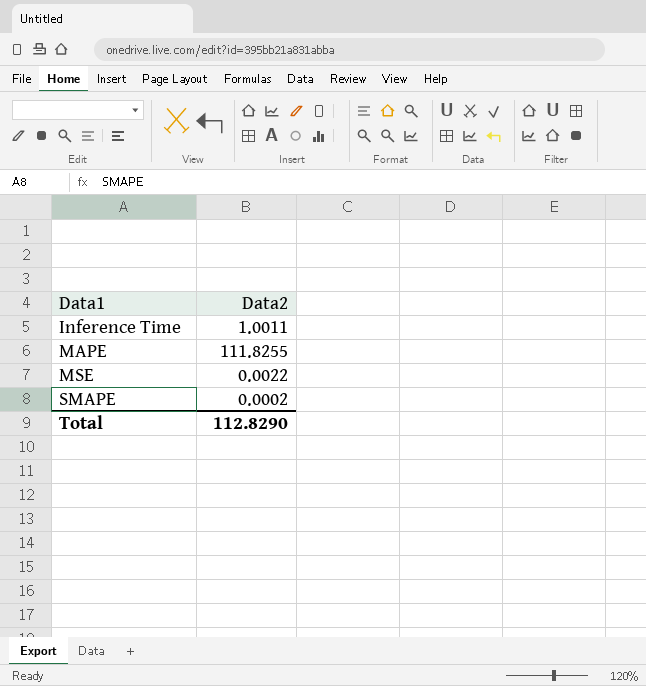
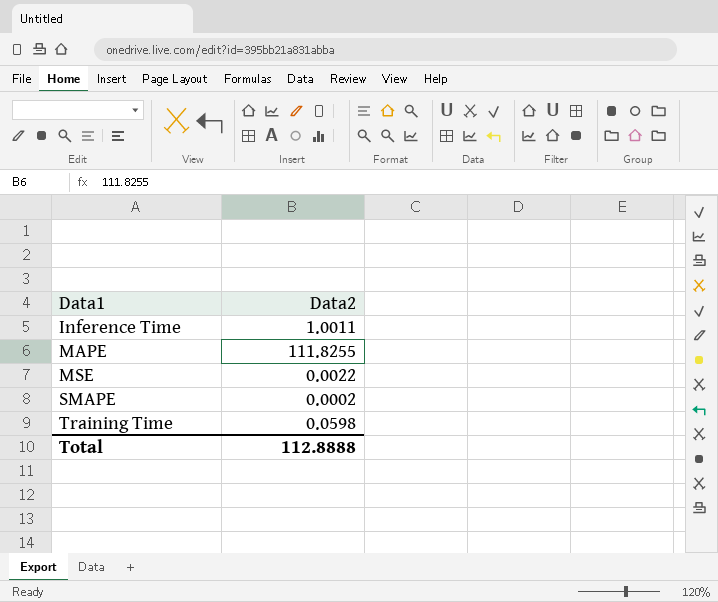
row Training Time: none -> 0.0598
Total | Data2: 112.8290 -> 112.8888

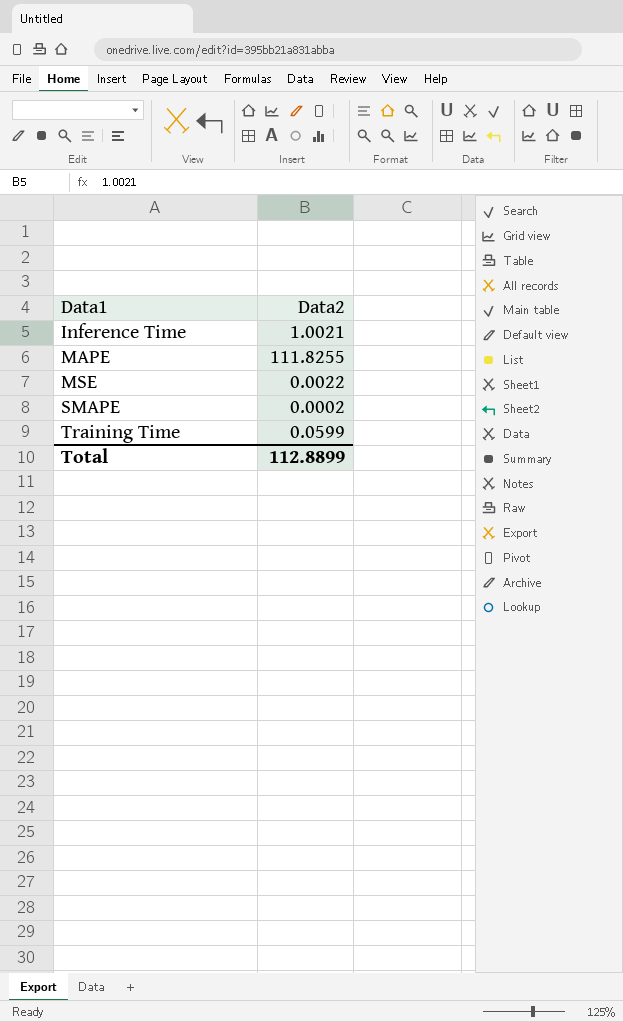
Inference Time | Data2: 1.0011 -> 1.0021
Training Time | Data2: 0.0598 -> 0.0599
Total | Data2: 112.8888 -> 112.8899

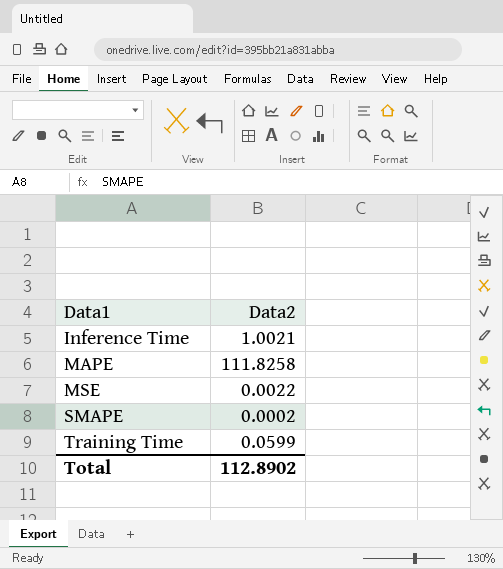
MAPE | Data2: 111.8255 -> 111.8258
Total | Data2: 112.8899 -> 112.8902

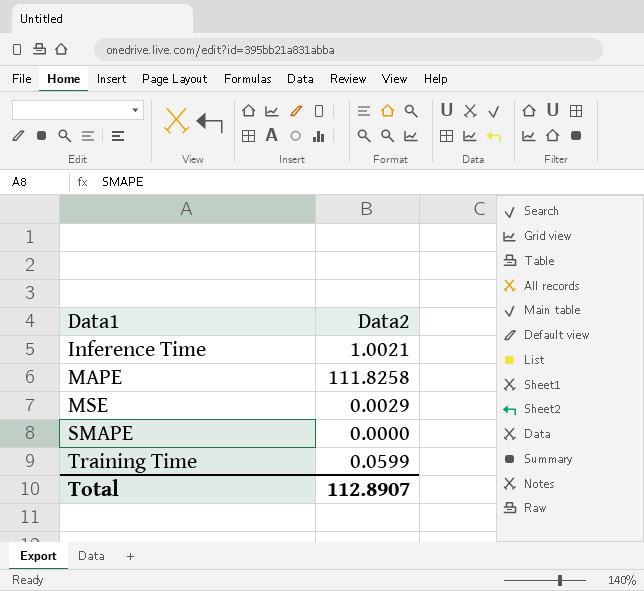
MSE | Data2: 0.0022 -> 0.0029
SMAPE | Data2: 0.0002 -> 0.0000
Total | Data2: 112.8902 -> 112.8907

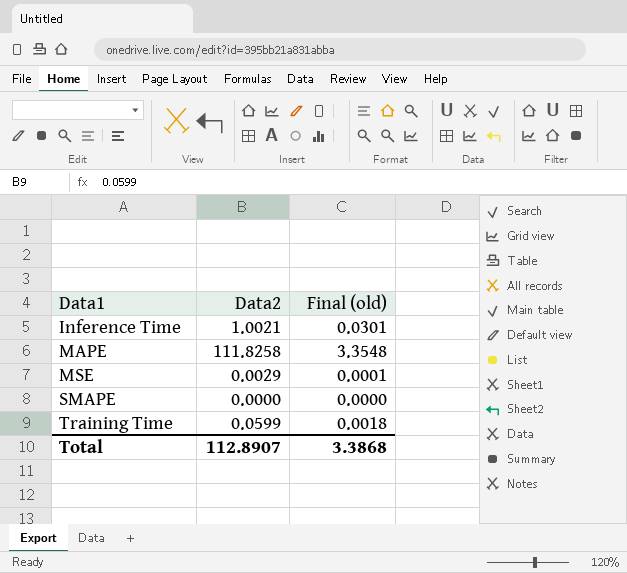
column Final (old) | formula: none -> [Data2] * 0.03

